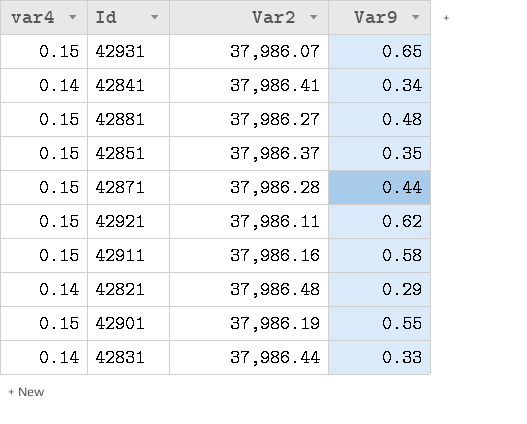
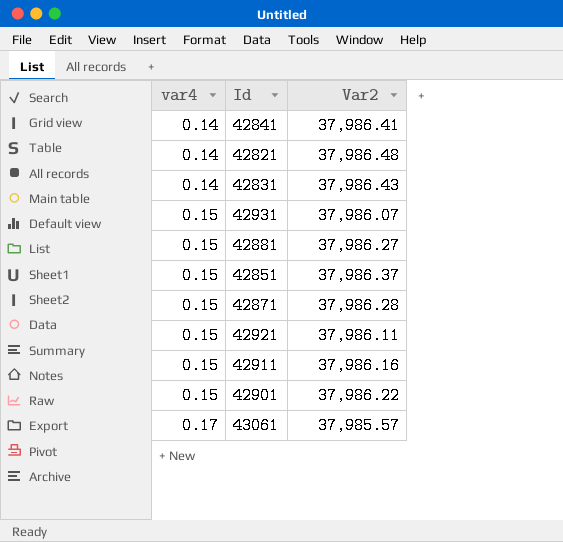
row order: none -> var4 ascending
column Var9 | position: 4 -> none
42831 | Var2: 37,986.44 -> 37,986.43
42901 | Var2: 37,986.19 -> 37,986.22
row 43061: none -> 0.17 | 37,985.57

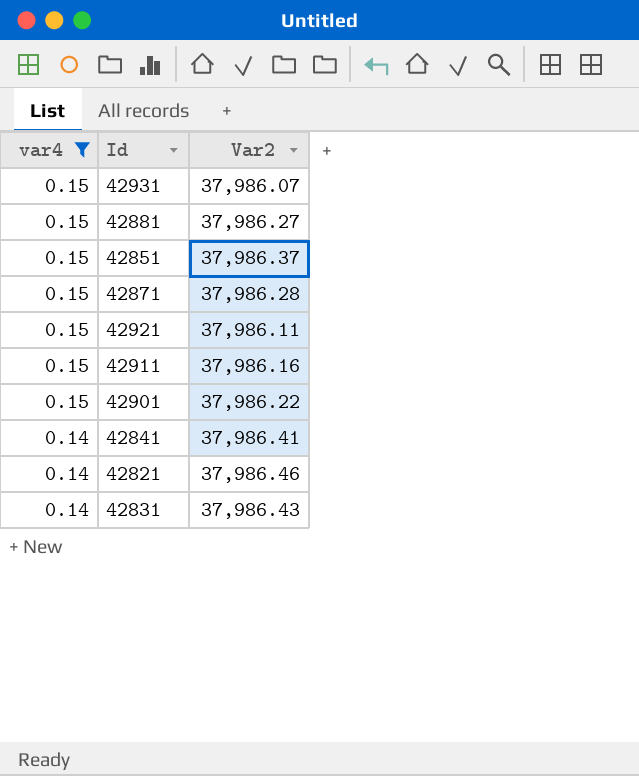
filter: none -> var4 != 0.17
row order: var4 ascending -> var4 descending
42821 | Var2: 37,986.48 -> 37,986.46

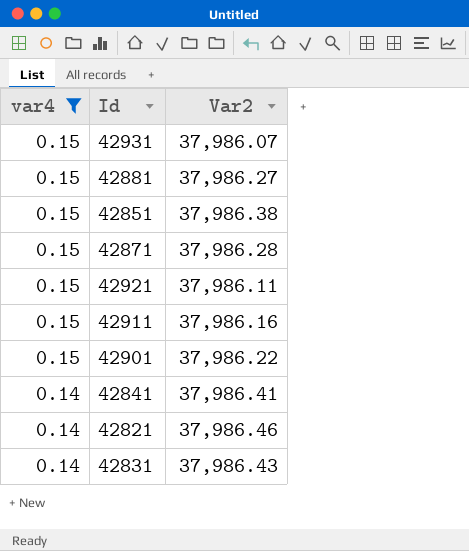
42851 | Var2: 37,986.37 -> 37,986.38

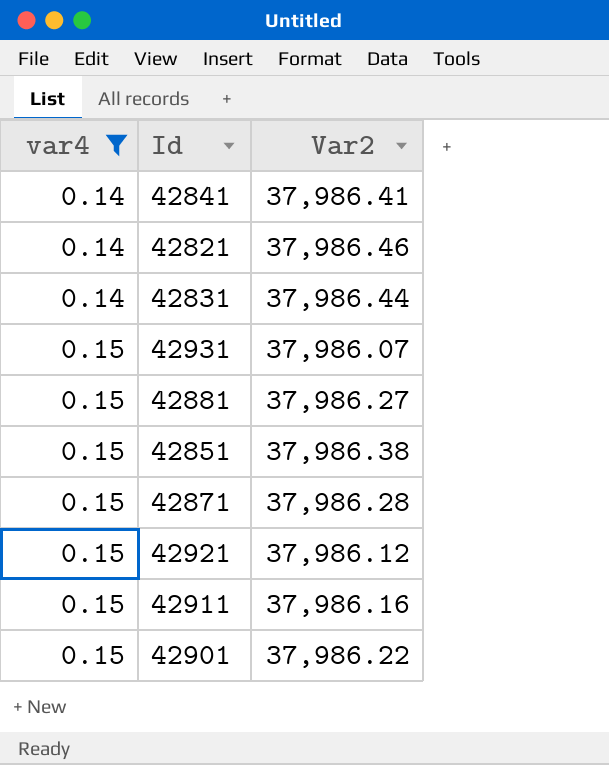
row order: var4 descending -> var4 ascending
42831 | Var2: 37,986.43 -> 37,986.44
42921 | Var2: 37,986.11 -> 37,986.12

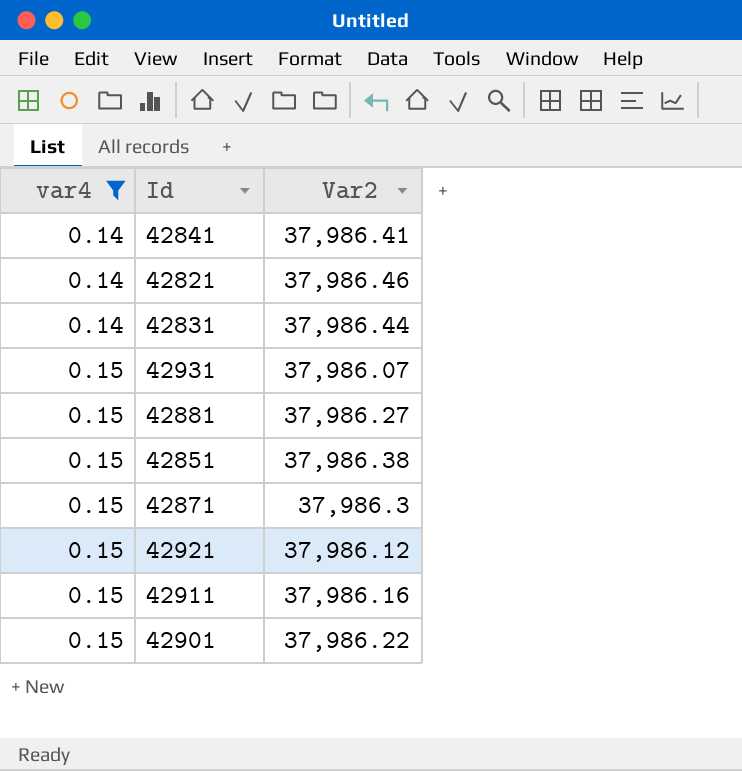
42871 | Var2: 37,986.28 -> 37,986.3

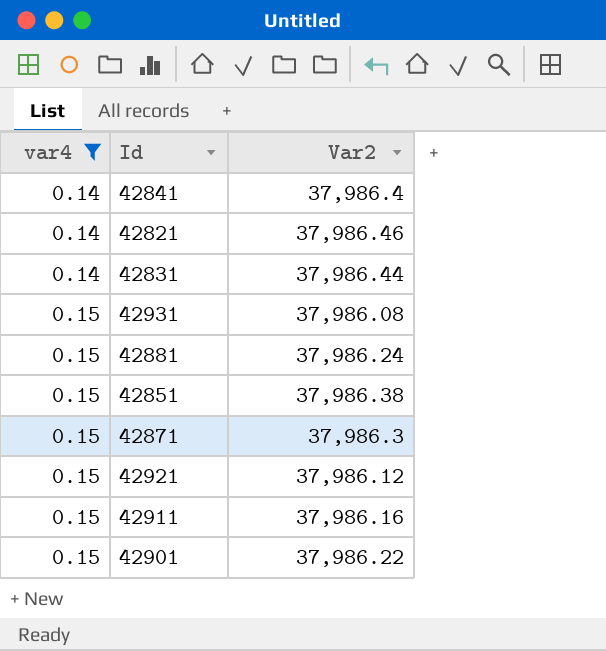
42841 | Var2: 37,986.41 -> 37,986.4
42931 | Var2: 37,986.07 -> 37,986.08
42881 | Var2: 37,986.27 -> 37,986.24

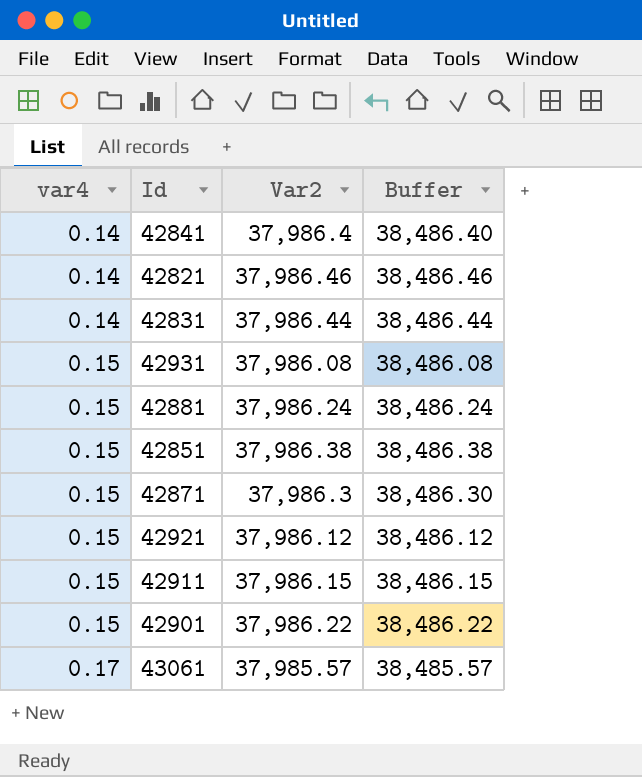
filter: var4 != 0.17 -> none
column Buffer | formula: none -> [Var2] + 500
42911 | Var2: 37,986.16 -> 37,986.15

